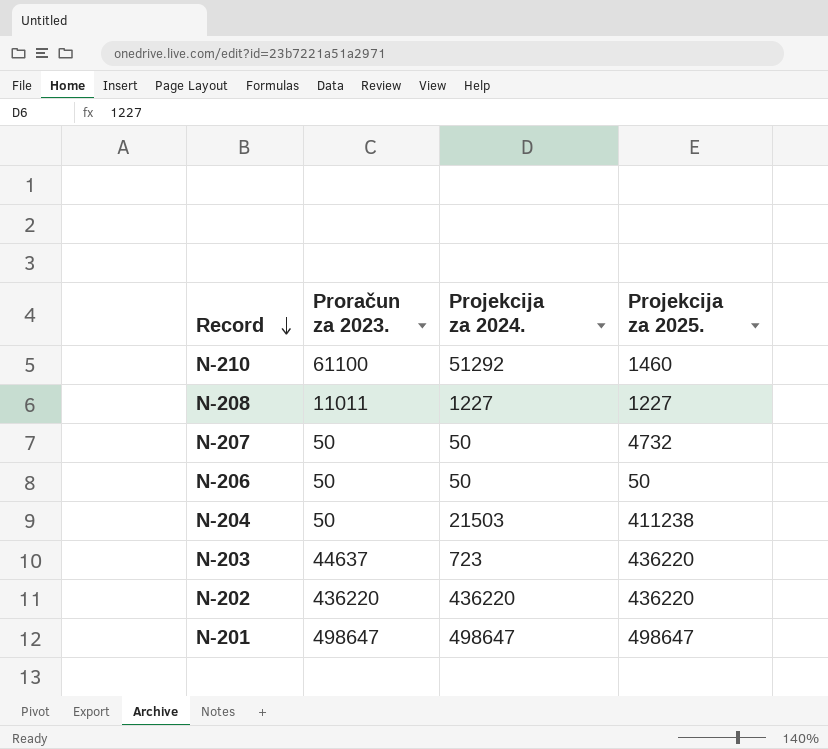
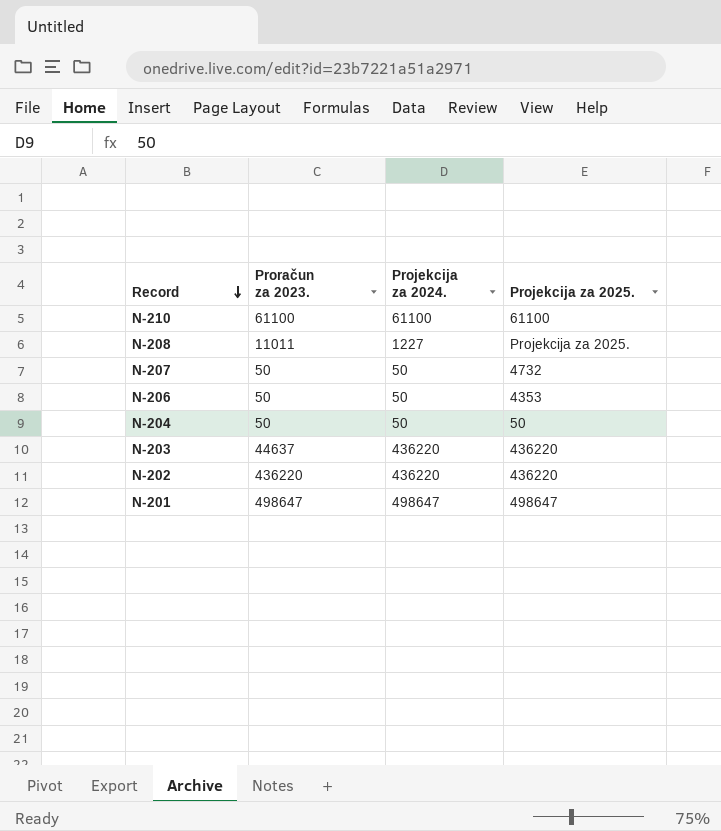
N-210 | Projekcija za 2024.: 51292 -> 61100
N-210 | Projekcija za 2025.: 1460 -> 61100
N-208 | Projekcija za 2025.: 1227 -> Projekcija za 2025.
N-206 | Projekcija za 2025.: 50 -> 4353
N-204 | Projekcija za 2024.: 21503 -> 50
N-204 | Projekcija za 2025.: 411238 -> 50
N-203 | Projekcija za 2024.: 723 -> 436220

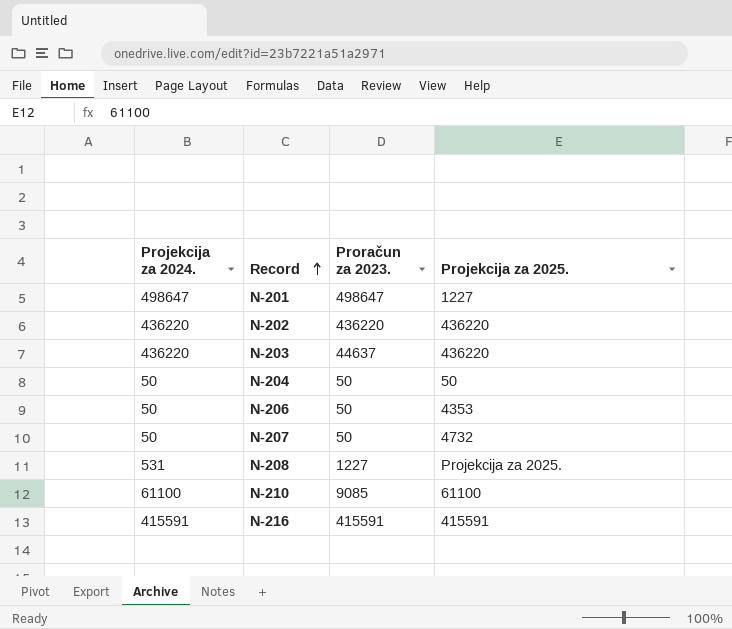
row order: Record descending -> Record ascending
column Projekcija za 2024. | position: 3 -> 1
N-201 | Projekcija za 2025.: 498647 -> 1227
N-208 | Projekcija za 2024.: 1227 -> 531
N-208 | Proračun za 2023.: 11011 -> 1227
N-210 | Proračun za 2023.: 61100 -> 9085
row N-216: none -> 415591 | 415591 | 415591

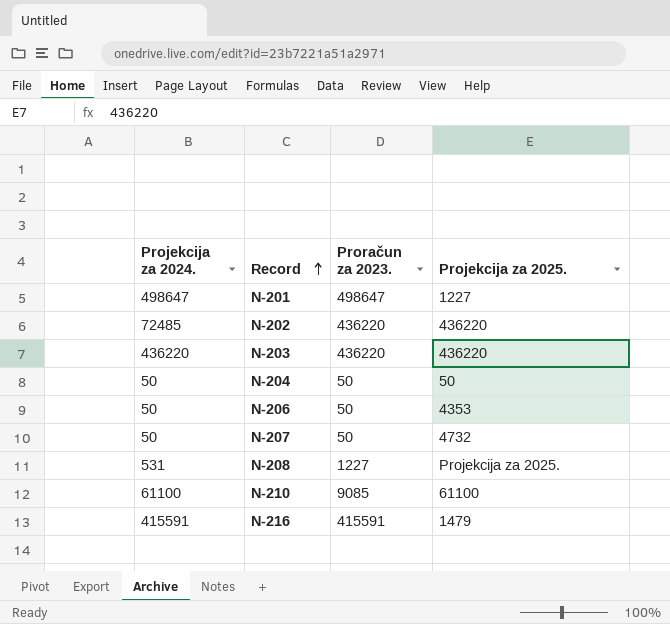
N-202 | Projekcija za 2024.: 436220 -> 72485
N-203 | Proračun za 2023.: 44637 -> 436220
N-216 | Projekcija za 2025.: 415591 -> 1479

